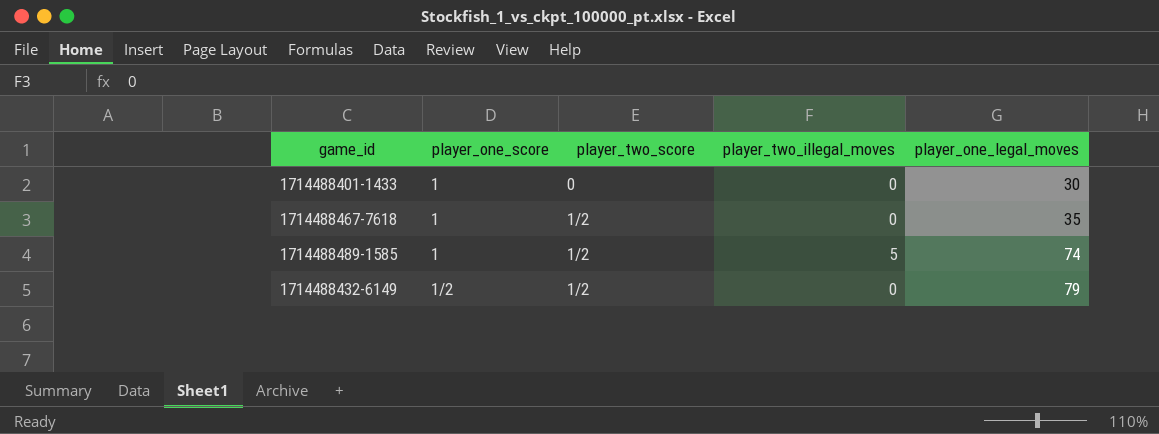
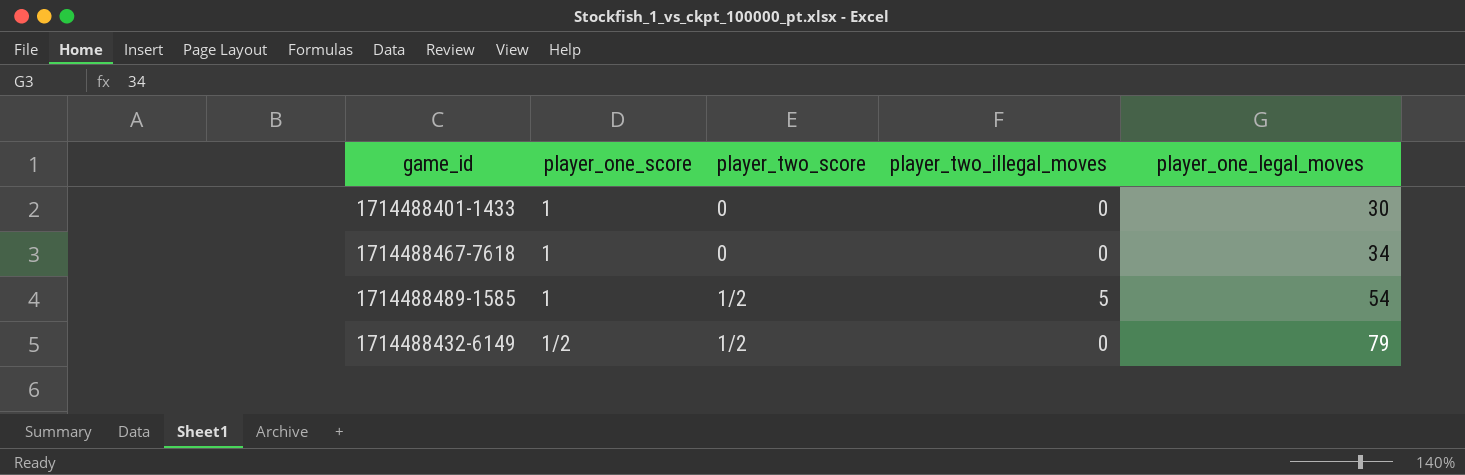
1714488467-7618 | player_two_score: 1/2 -> 0
1714488467-7618 | player_one_legal_moves: 35 -> 34
1714488489-1585 | player_one_legal_moves: 74 -> 54

